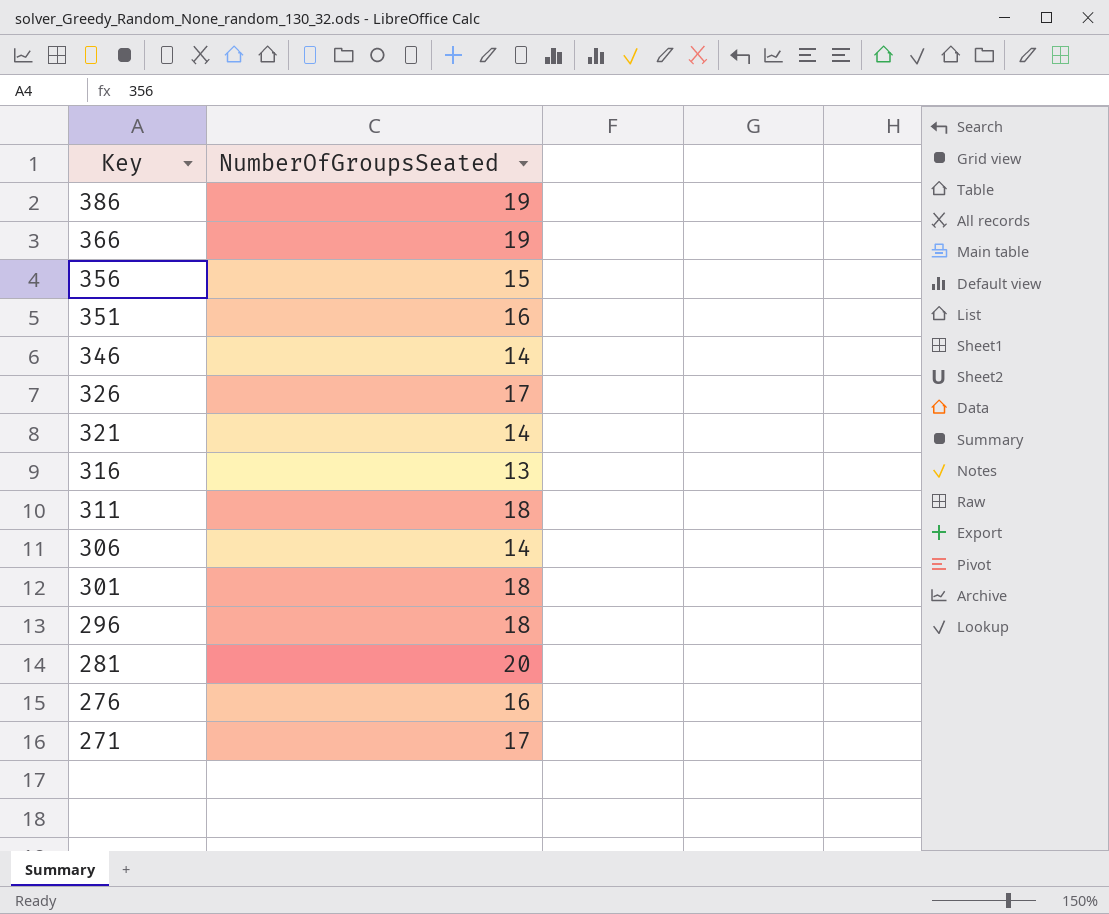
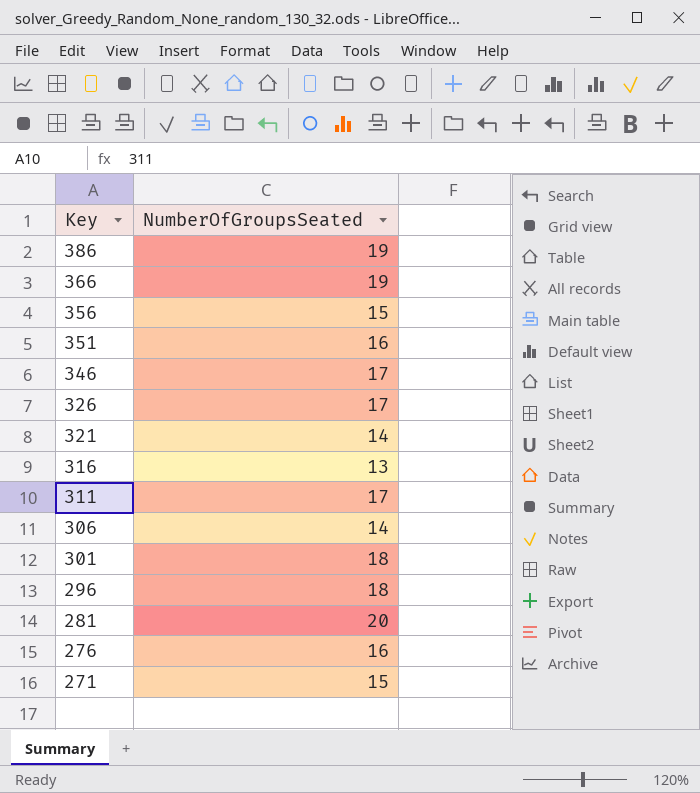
346 | NumberOfGroupsSeated: 14 -> 17
311 | NumberOfGroupsSeated: 18 -> 17
271 | NumberOfGroupsSeated: 17 -> 15

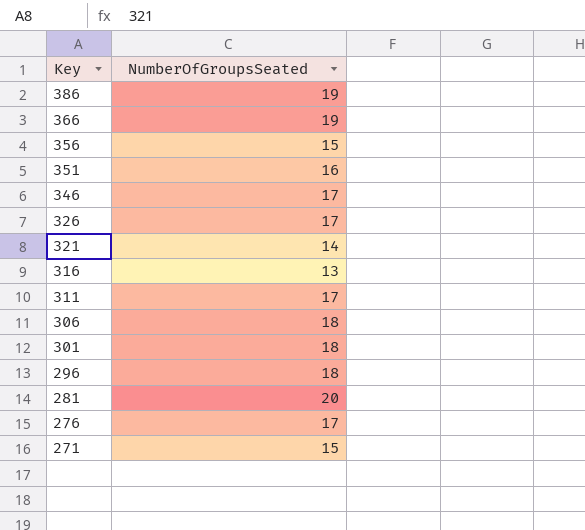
306 | NumberOfGroupsSeated: 14 -> 18
276 | NumberOfGroupsSeated: 16 -> 17

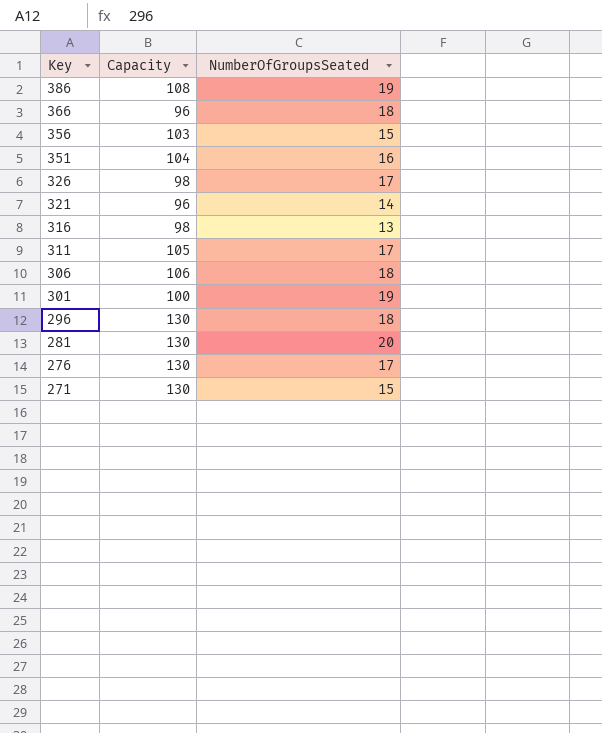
column Capacity | position: none -> 2
row 346: 17 -> none
366 | NumberOfGroupsSeated: 19 -> 18
301 | NumberOfGroupsSeated: 18 -> 19

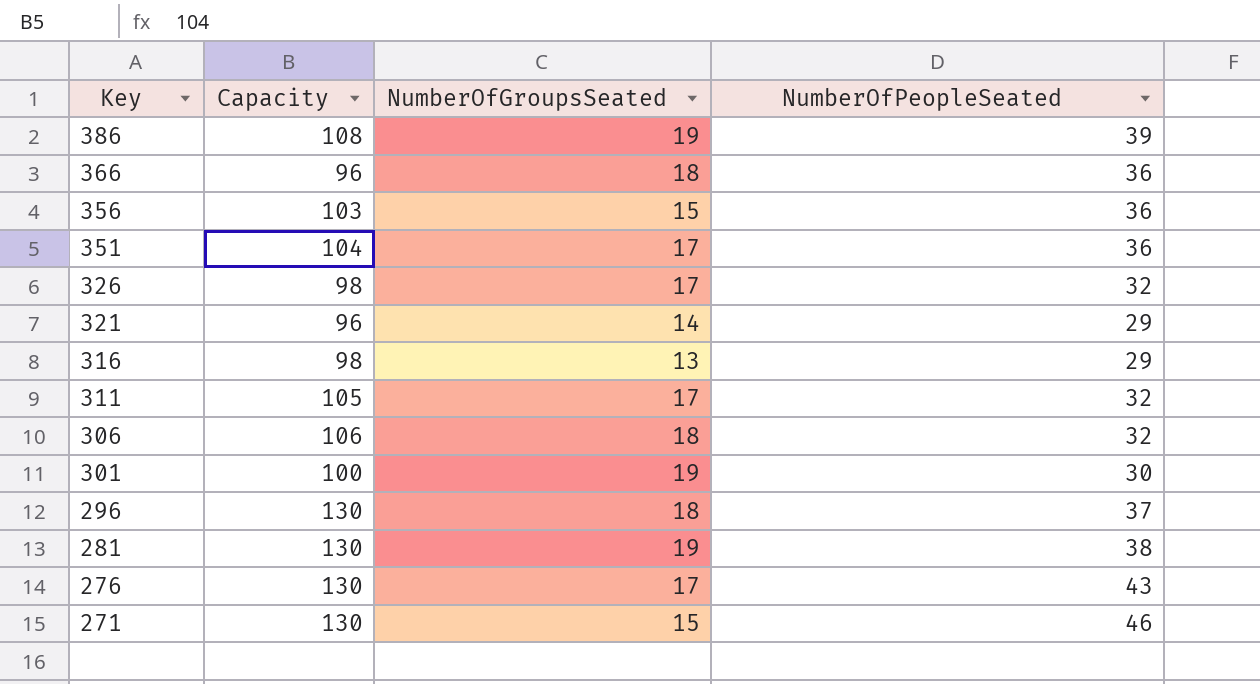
column NumberOfPeopleSeated | position: none -> 4
351 | NumberOfGroupsSeated: 16 -> 17
281 | NumberOfGroupsSeated: 20 -> 19

